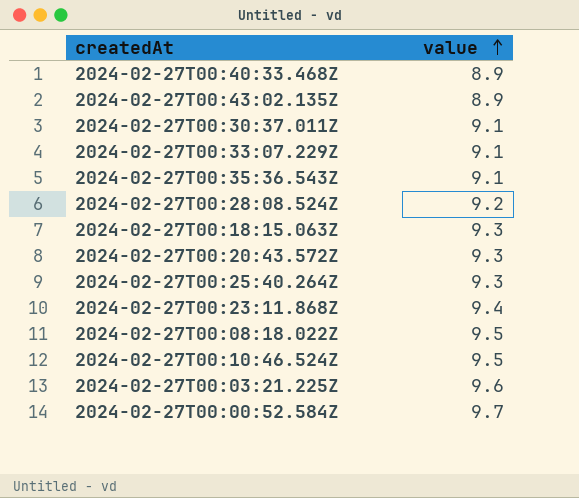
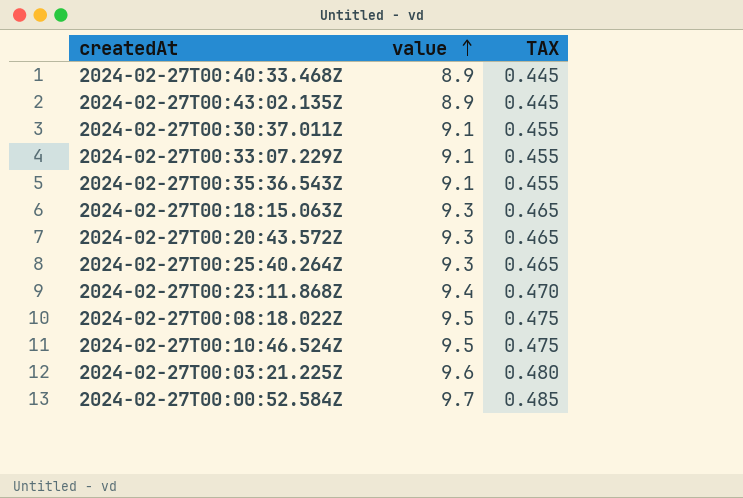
column TAX | formula: none -> [value] * 0.05
row 2024-02-27T00:28:08.524Z: 9.2 -> none

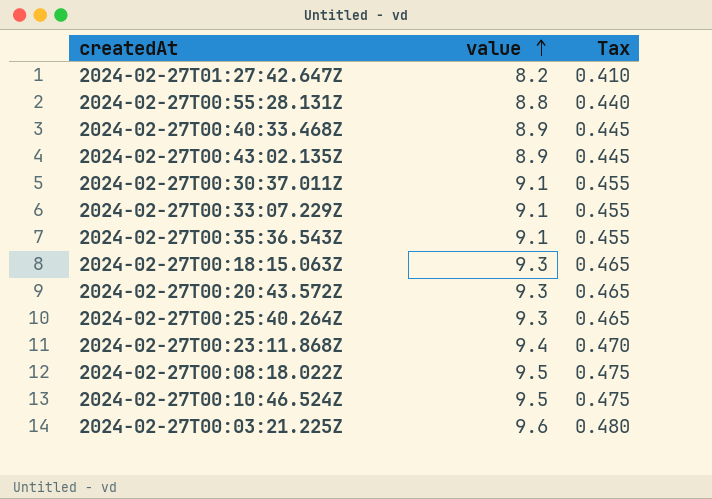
column name: TAX -> Tax
row 2024-02-27T00:00:52.584Z: 9.7 | 0.485 -> none
row 2024-02-27T01:27:42.647Z: none -> 8.2 | 0.410
row 2024-02-27T00:55:28.131Z: none -> 8.8 | 0.440

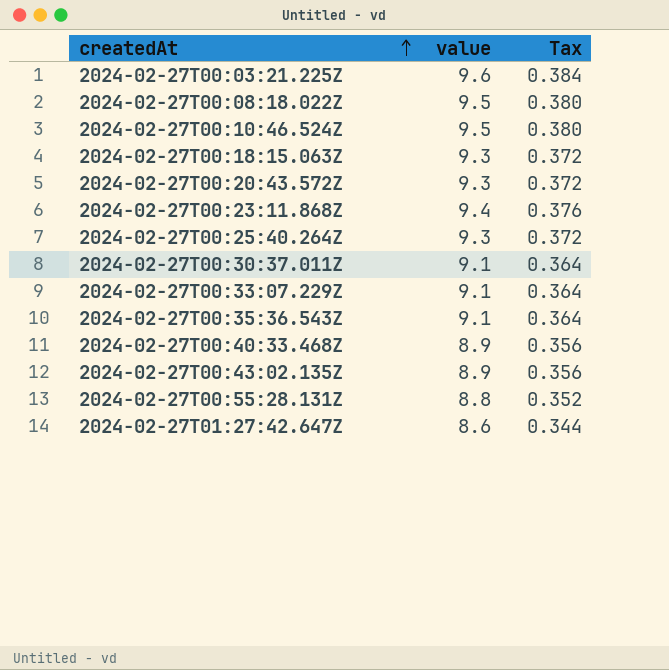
row order: value ascending -> createdAt ascending
column Tax | formula: [value] * 0.05 -> [value] * 0.04
2024-02-27T01:27:42.647Z | value: 8.2 -> 8.6

